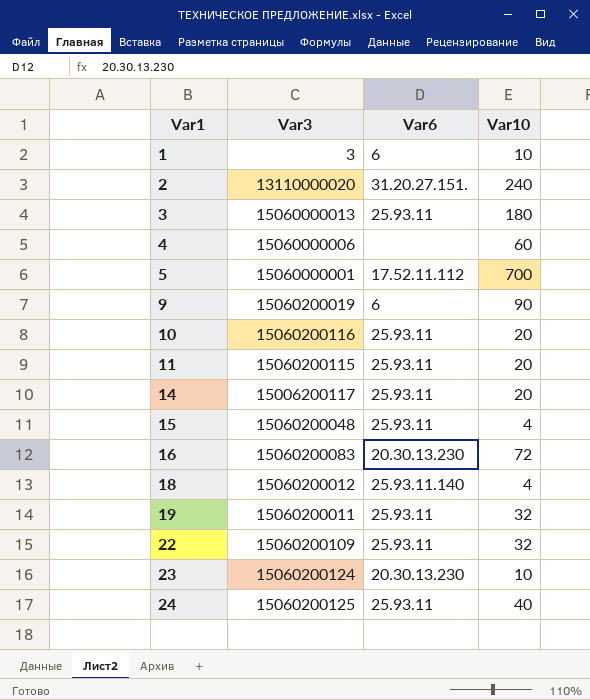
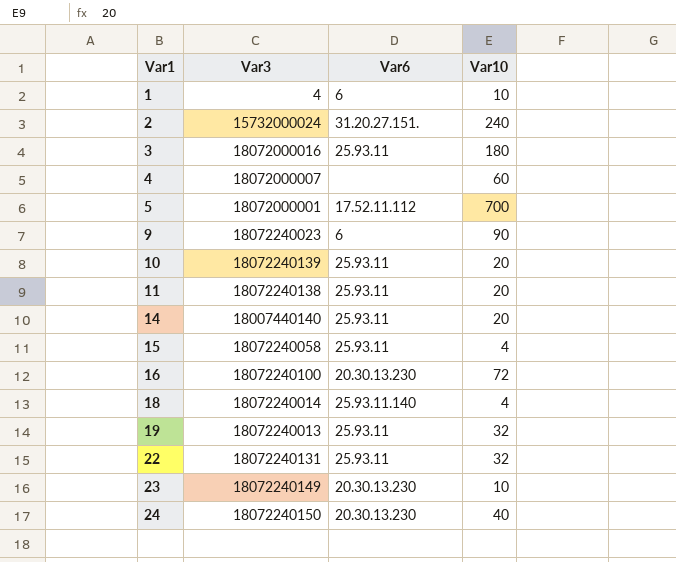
1 | Var3: 3 -> 4
2 | Var3: 13110000020 -> 15732000024
3 | Var3: 15060000013 -> 18072000016
4 | Var3: 15060000006 -> 18072000007
5 | Var3: 15060000001 -> 18072000001
9 | Var3: 15060200019 -> 18072240023
10 | Var3: 15060200116 -> 18072240139
11 | Var3: 15060200115 -> 18072240138
14 | Var3: 15006200117 -> 18007440140
15 | Var3: 15060200048 -> 18072240058
16 | Var3: 15060200083 -> 18072240100
18 | Var3: 15060200012 -> 18072240014
19 | Var3: 15060200011 -> 18072240013
22 | Var3: 15060200109 -> 18072240131
23 | Var3: 15060200124 -> 18072240149
24 | Var3: 15060200125 -> 18072240150
24 | Var6: 25.93.11 -> 20.30.13.230

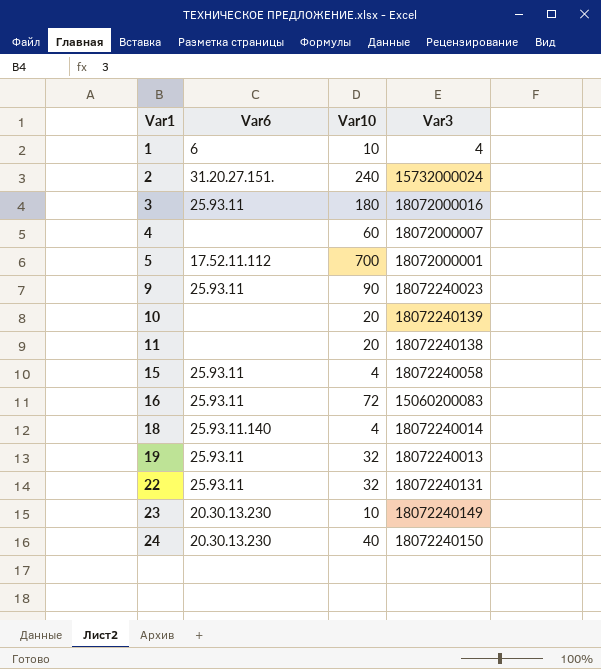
column Var3 | position: 2 -> 4
row 14: 18007440140 | 25.93.11 | 20 -> none
9 | Var6: 6 -> 25.93.11
10 | Var6: 25.93.11 -> none
11 | Var6: 25.93.11 -> none
16 | Var6: 20.30.13.230 -> 25.93.11
16 | Var3: 18072240100 -> 15060200083

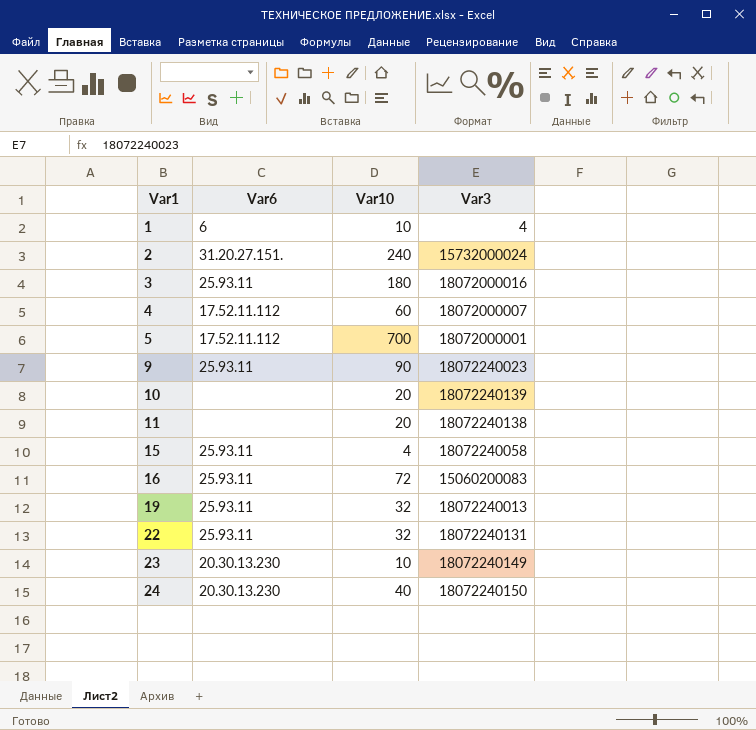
row 18: 25.93.11.140 | 4 | 18072240014 -> none
4 | Var6: none -> 17.52.11.112

